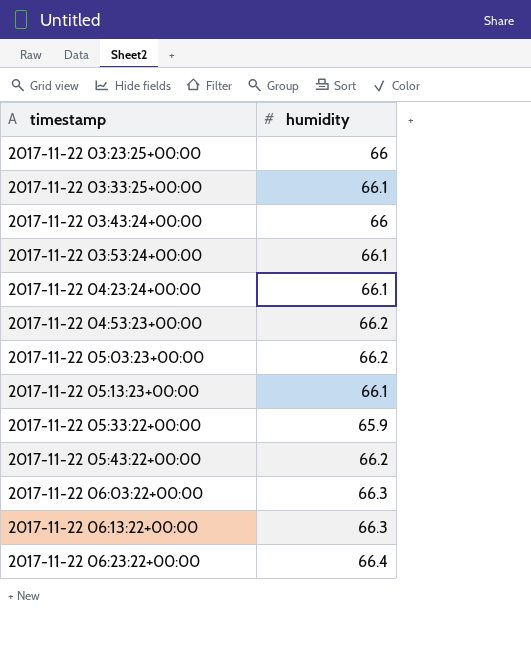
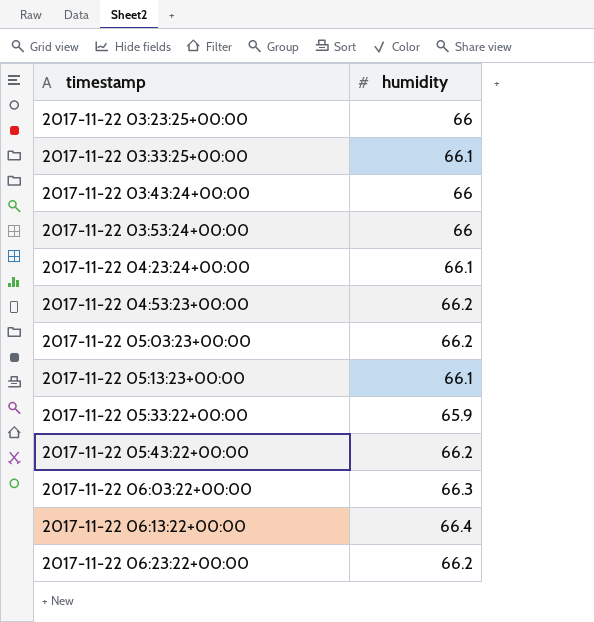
2017-11-22 03:53:24+00:00 | humidity: 66.1 -> 66
2017-11-22 06:13:22+00:00 | humidity: 66.3 -> 66.4
2017-11-22 06:23:22+00:00 | humidity: 66.4 -> 66.2

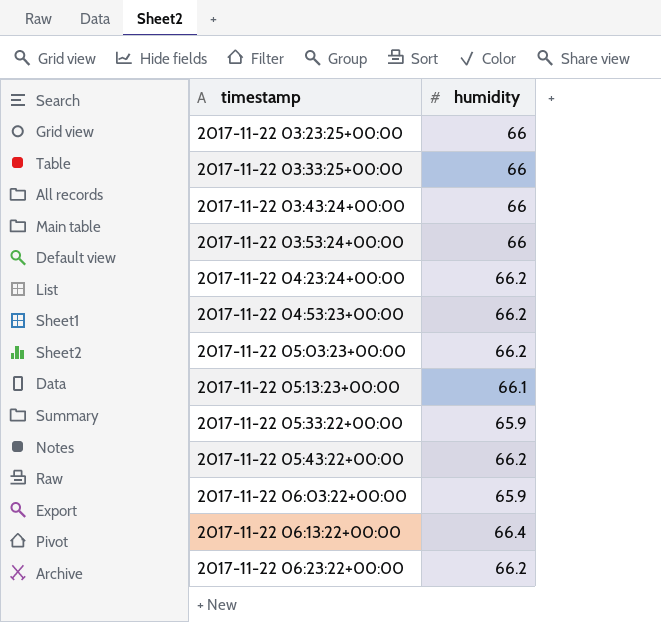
2017-11-22 03:33:25+00:00 | humidity: 66.1 -> 66
2017-11-22 04:23:24+00:00 | humidity: 66.1 -> 66.2
2017-11-22 06:03:22+00:00 | humidity: 66.3 -> 65.9

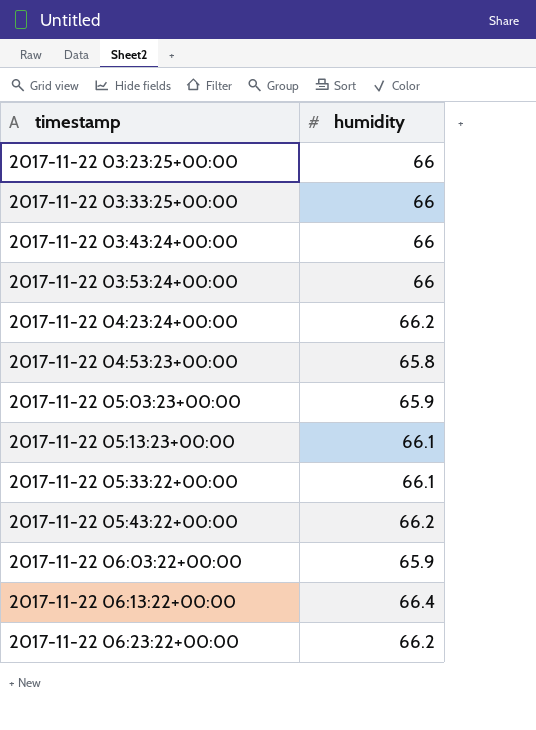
2017-11-22 04:53:23+00:00 | humidity: 66.2 -> 65.8
2017-11-22 05:03:23+00:00 | humidity: 66.2 -> 65.9
2017-11-22 05:33:22+00:00 | humidity: 65.9 -> 66.1

